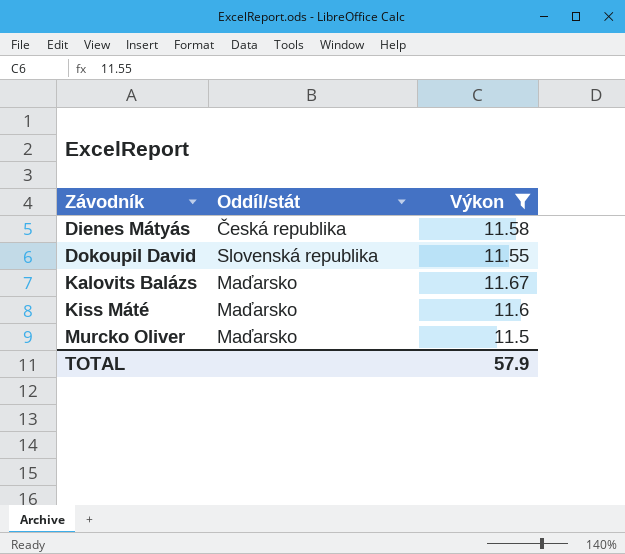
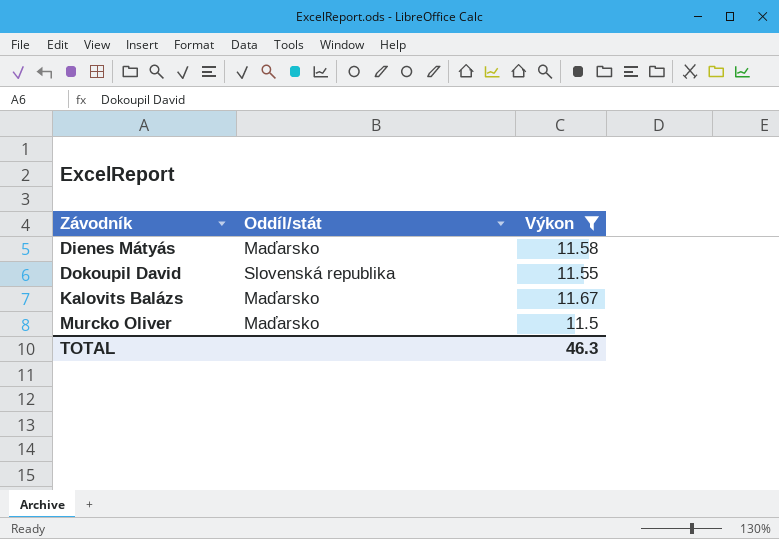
row Kiss Máté: Maďarsko | 11.6 -> none
Dienes Mátyás | Oddíl/stát: Česká republika -> Maďarsko
TOTAL | Výkon: 57.9 -> 46.3

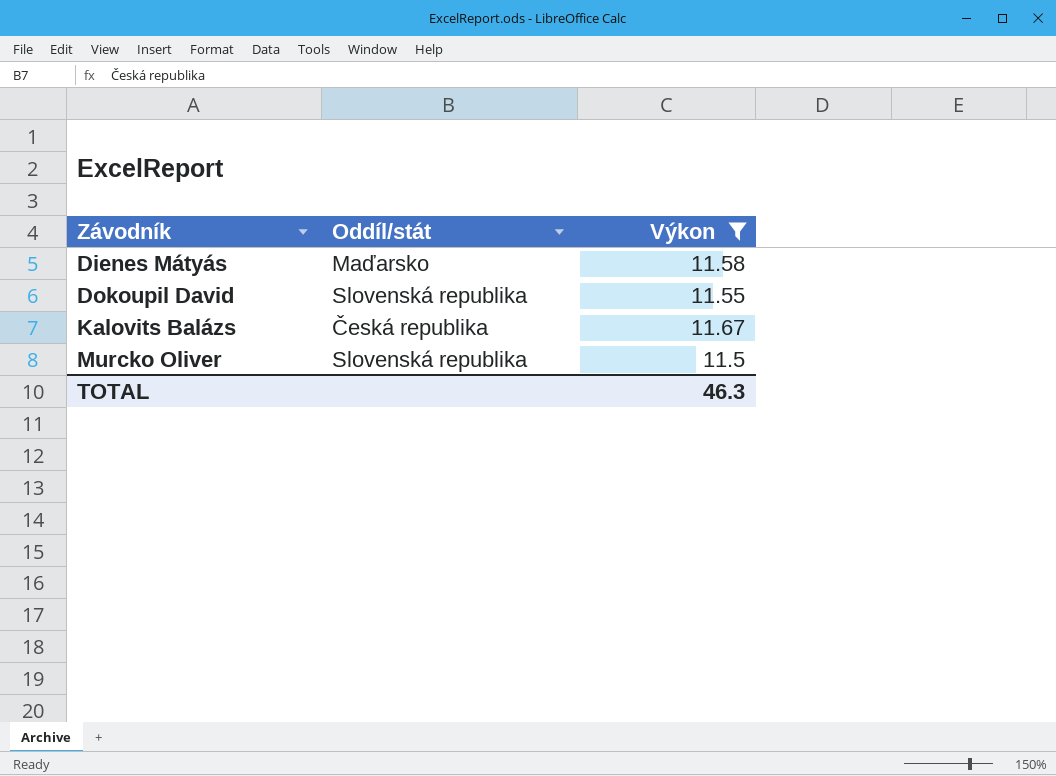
Kalovits Balázs | Oddíl/stát: Maďarsko -> Česká republika
Murcko Oliver | Oddíl/stát: Maďarsko -> Slovenská republika

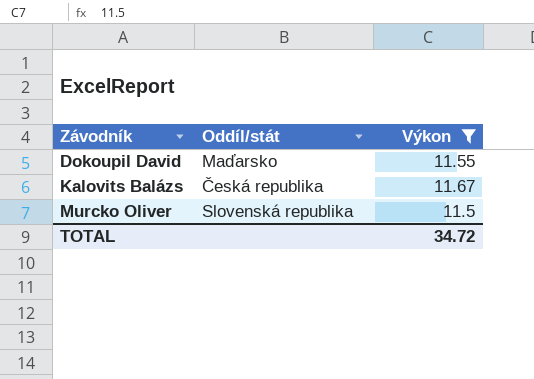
row Dienes Mátyás: Maďarsko | 11.58 -> none
Dokoupil David | Oddíl/stát: Slovenská republika -> Maďarsko
TOTAL | Výkon: 46.3 -> 34.72

